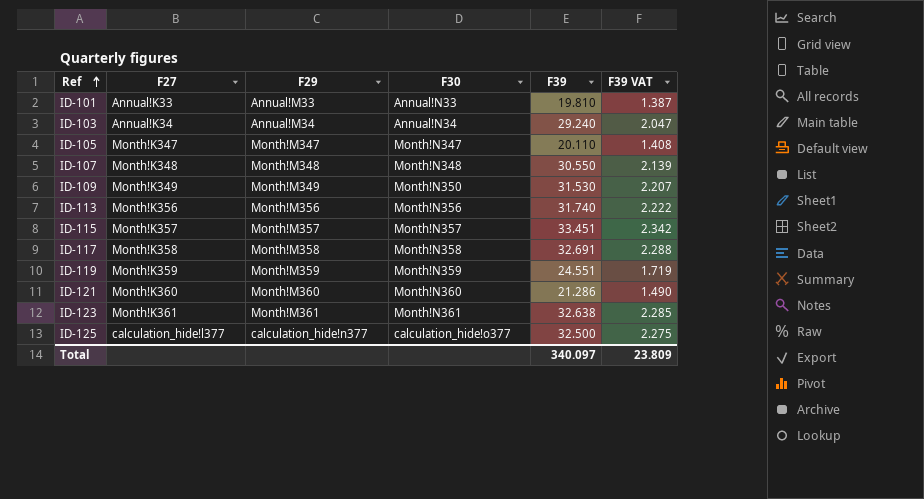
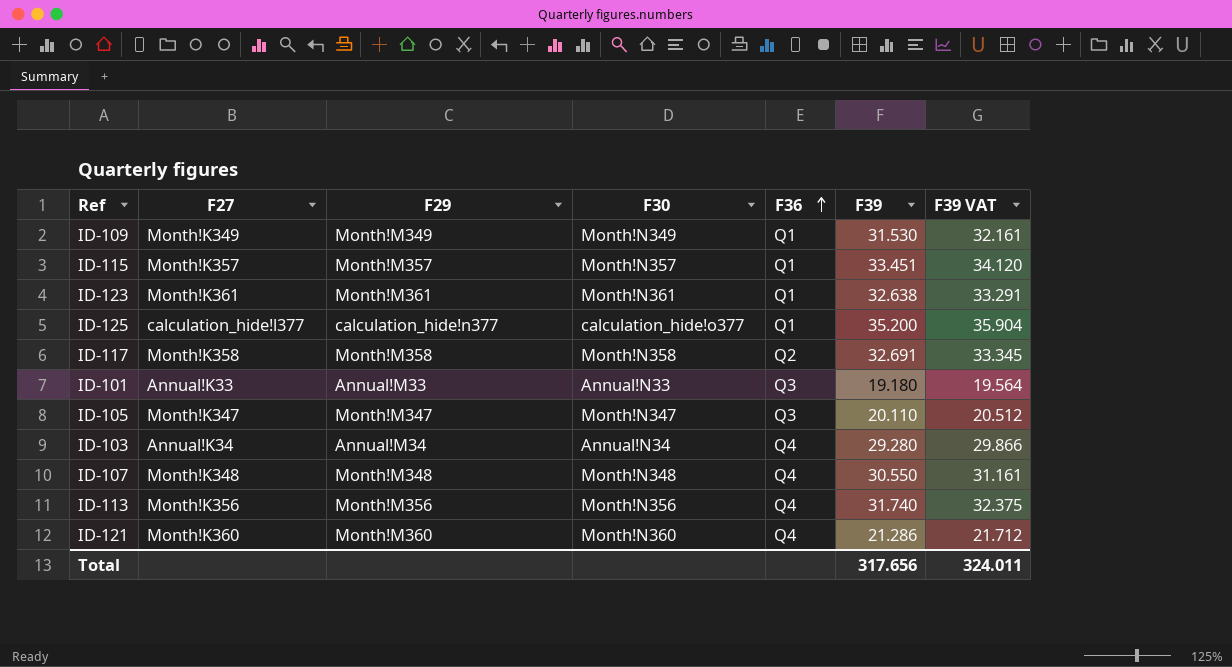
row order: Ref ascending -> F36 ascending
column F36 | position: none -> 5
column F39 VAT | formula: [F39] * 0.07 -> [F39] * 1.02
row ID-119: Month!K359 | Month!M359 | Month!N359 | 24.551 | 1.719 -> none
ID-109 | F30: Month!N350 -> Month!N349
ID-125 | F39: 32.500 -> 35.200
ID-101 | F39: 19.810 -> 19.180
ID-103 | F39: 29.240 -> 29.280
Total | F39: 340.097 -> 317.656
Total | F39 VAT: 23.809 -> 324.011

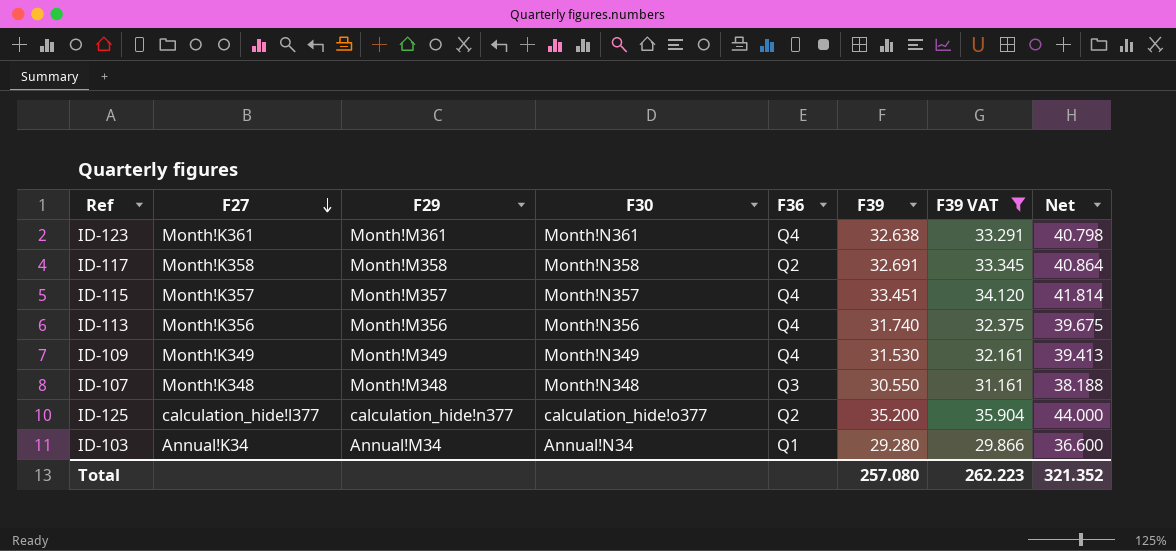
filter: none -> F39 VAT >= 29.866
row order: F36 ascending -> F27 descending
column Net | formula: none -> [F39] * 1.25
ID-123 | F36: Q1 -> Q4
ID-115 | F36: Q1 -> Q4
ID-109 | F36: Q1 -> Q4
ID-107 | F36: Q4 -> Q3
ID-125 | F36: Q1 -> Q2
ID-103 | F36: Q4 -> Q1
Total | F39: 317.656 -> 257.080
Total | F39 VAT: 324.011 -> 262.223

